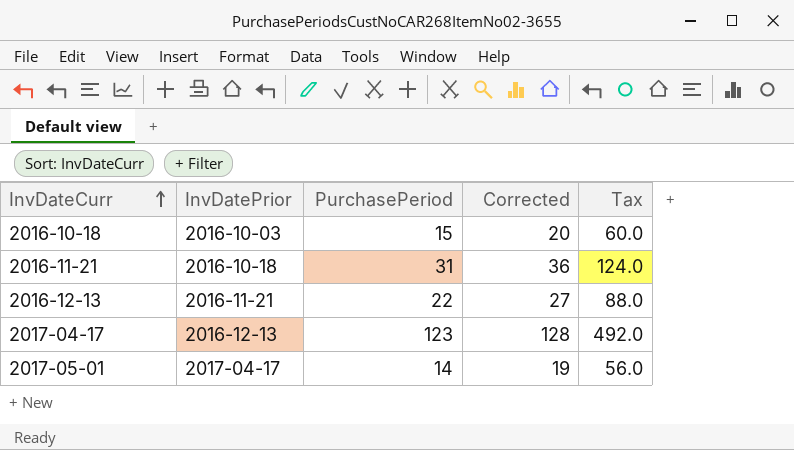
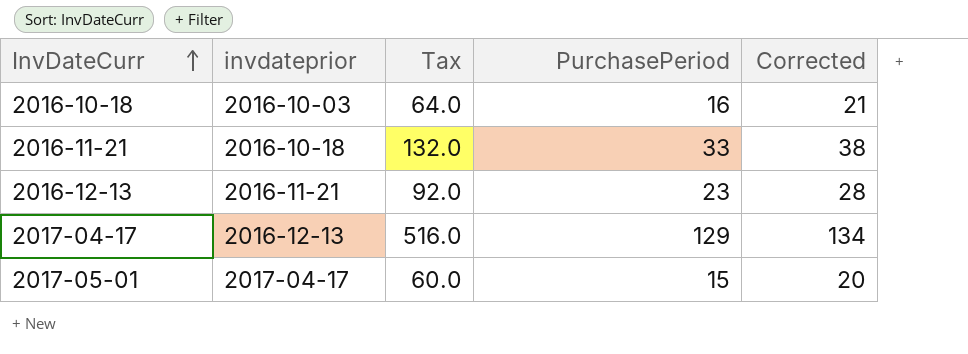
column name: InvDatePrior -> invdateprior
column Tax | position: 5 -> 3
2016-10-18 | Tax: 60.0 -> 64.0
2016-10-18 | PurchasePeriod: 15 -> 16
2016-10-18 | Corrected: 20 -> 21
2016-11-21 | Tax: 124.0 -> 132.0
2016-11-21 | PurchasePeriod: 31 -> 33
2016-11-21 | Corrected: 36 -> 38
2016-12-13 | Tax: 88.0 -> 92.0
2016-12-13 | PurchasePeriod: 22 -> 23
2016-12-13 | Corrected: 27 -> 28
2017-04-17 | Tax: 492.0 -> 516.0
2017-04-17 | PurchasePeriod: 123 -> 129
2017-04-17 | Corrected: 128 -> 134
2017-05-01 | Tax: 56.0 -> 60.0
2017-05-01 | PurchasePeriod: 14 -> 15
2017-05-01 | Corrected: 19 -> 20

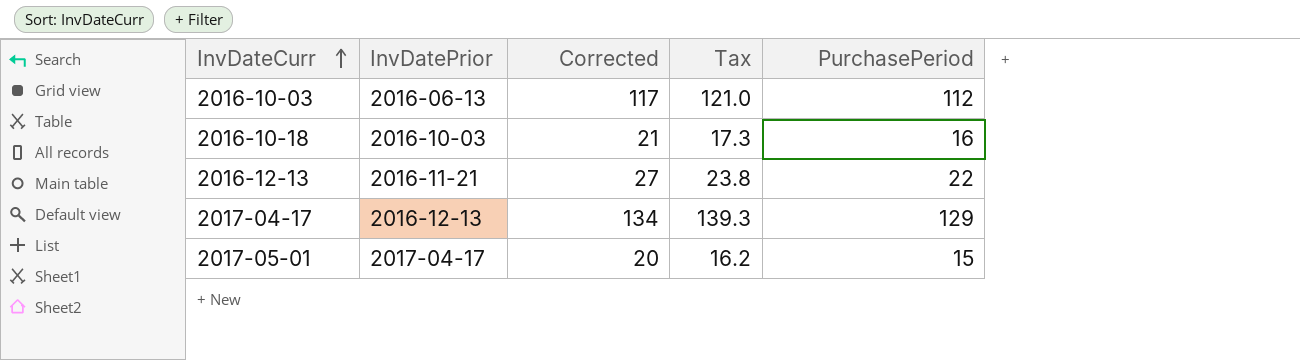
column name: invdateprior -> InvDatePrior
column Corrected | position: 5 -> 3
column Tax | formula: [PurchasePeriod] * 4 -> [PurchasePeriod] * 1.08
row 2016-11-21: 2016-10-18 | 132.0 | 33 | 38 -> none
row 2016-10-03: none -> 2016-06-13 | 117 | 121.0 | 112
2016-12-13 | Corrected: 28 -> 27
2016-12-13 | PurchasePeriod: 23 -> 22

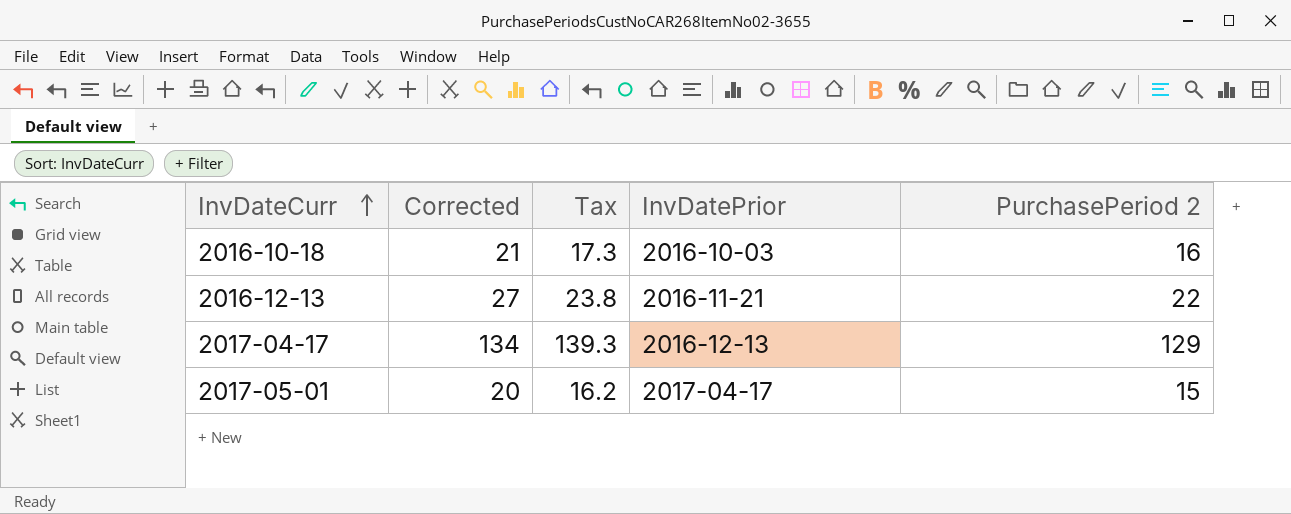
column InvDatePrior | position: 2 -> 4
column name: PurchasePeriod -> PurchasePeriod 2
row 2016-10-03: 2016-06-13 | 117 | 121.0 | 112 -> none

